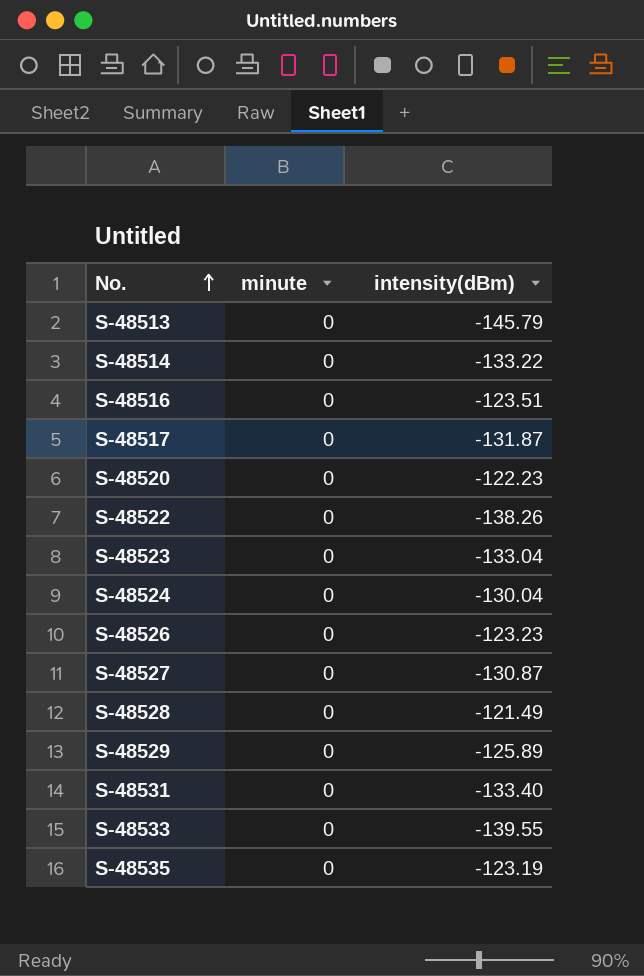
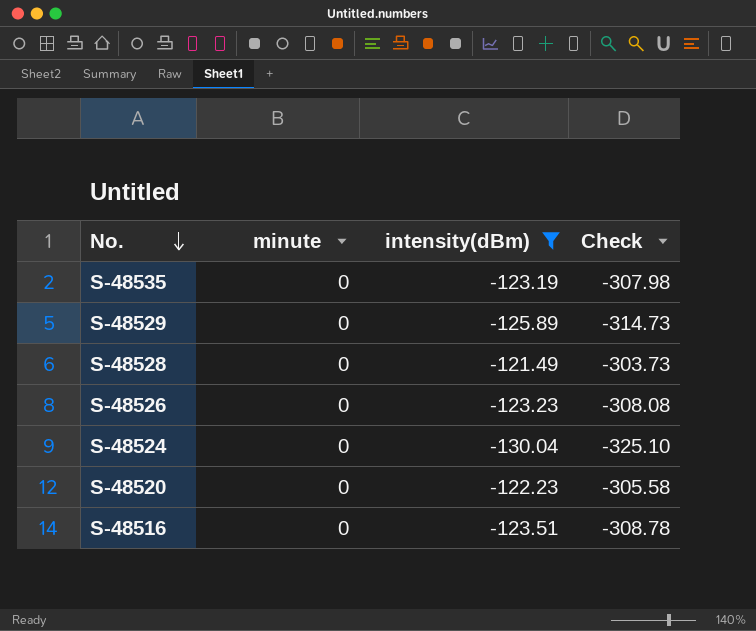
filter: none -> intensity(dBm) >= -130.04
row order: No. ascending -> No. descending
column Check | formula: none -> [intensity(dBm)] * 2.5

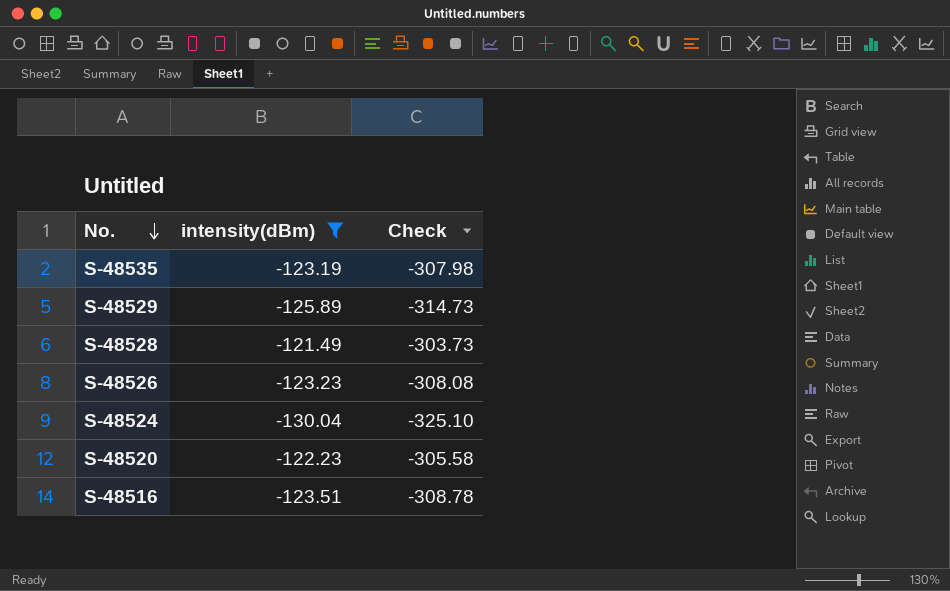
column minute | position: 2 -> none

